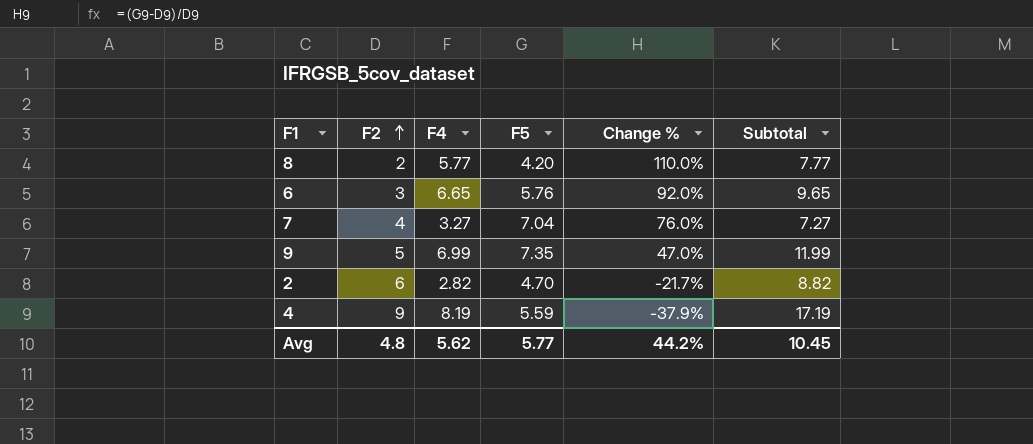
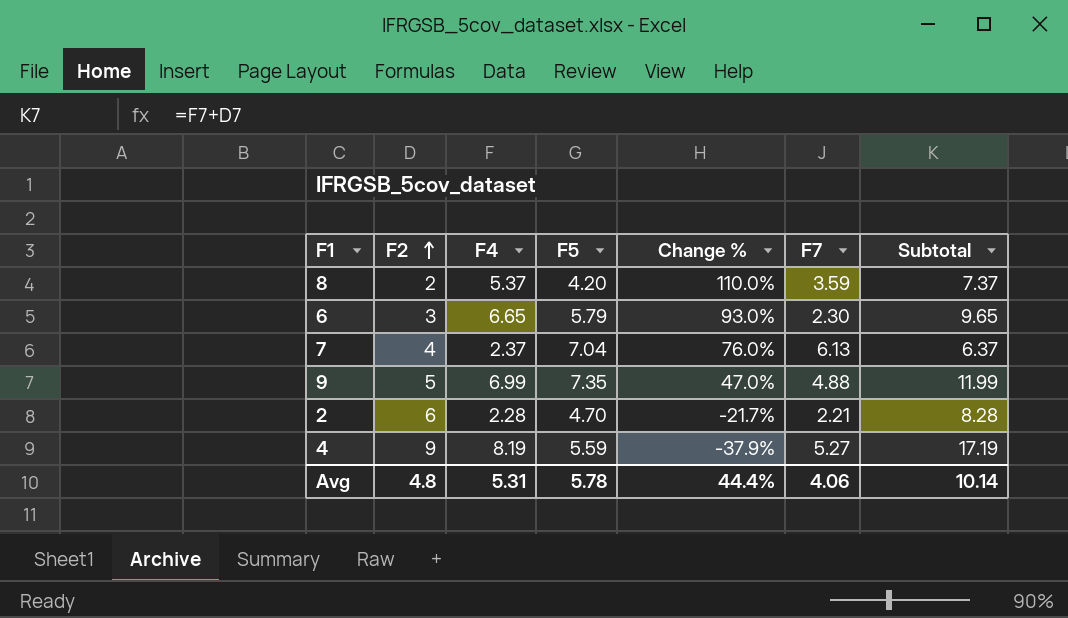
column F7 | position: none -> 6
8 | F4: 5.77 -> 5.37
8 | Subtotal: 7.77 -> 7.37
6 | F5: 5.76 -> 5.79
6 | Change %: 92.0% -> 93.0%
7 | F4: 3.27 -> 2.37
7 | Subtotal: 7.27 -> 6.37
2 | F4: 2.82 -> 2.28
2 | Subtotal: 8.82 -> 8.28
Avg | F4: 5.62 -> 5.31
Avg | F5: 5.77 -> 5.78
Avg | Change %: 44.2% -> 44.4%
Avg | Subtotal: 10.45 -> 10.14

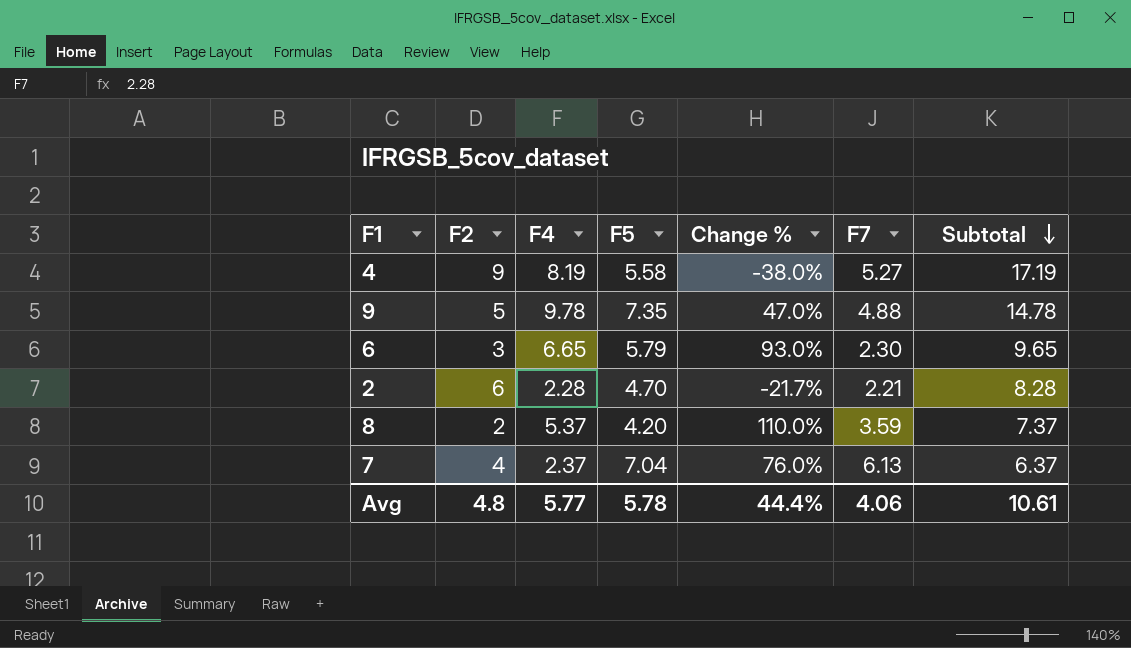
row order: F2 ascending -> Subtotal descending
4 | F5: 5.59 -> 5.58
4 | Change %: -37.9% -> -38.0%
9 | F4: 6.99 -> 9.78
9 | Subtotal: 11.99 -> 14.78
Avg | F4: 5.31 -> 5.77
Avg | Subtotal: 10.14 -> 10.61

